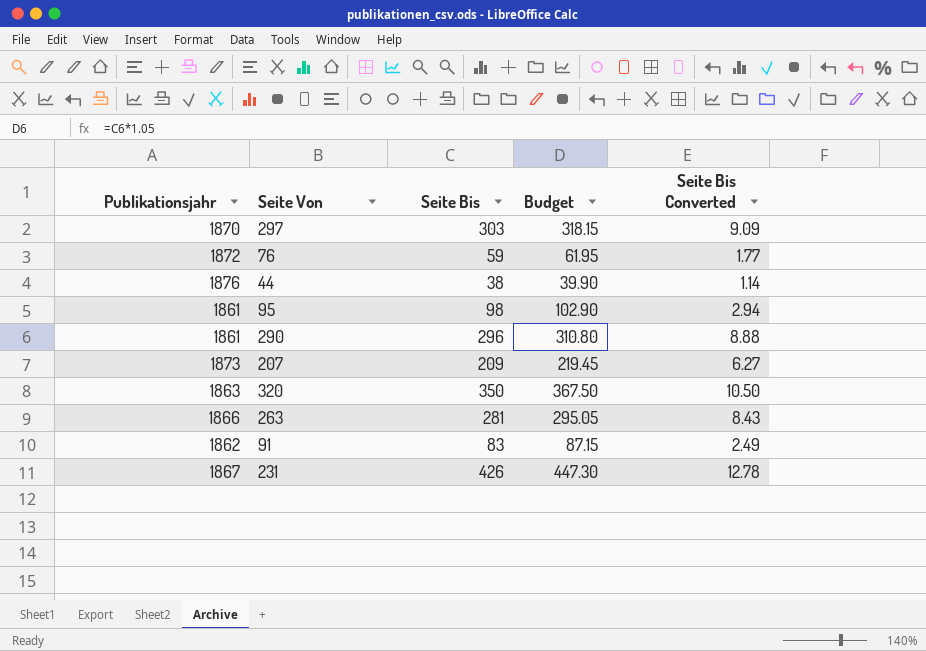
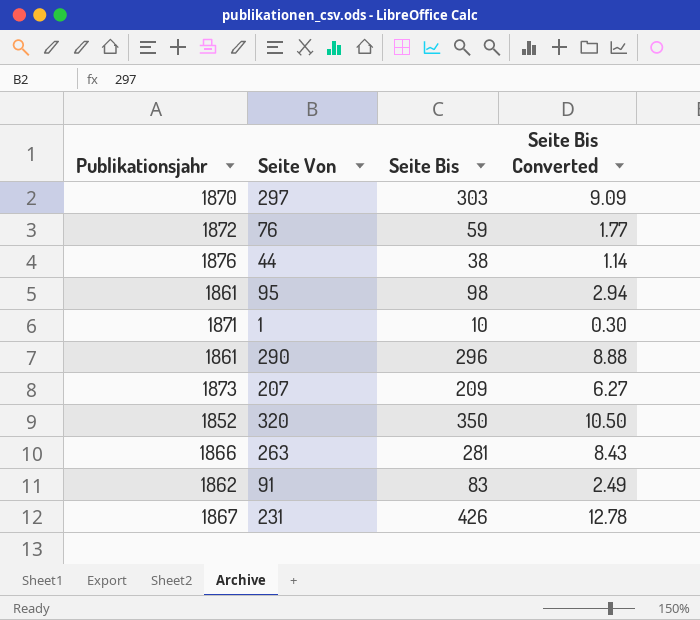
column Budget | formula: [Seite Bis] * 1.05 -> none
row 1: none -> 1871 | 10 | 0.30
320 | Publikationsjahr: 1863 -> 1852

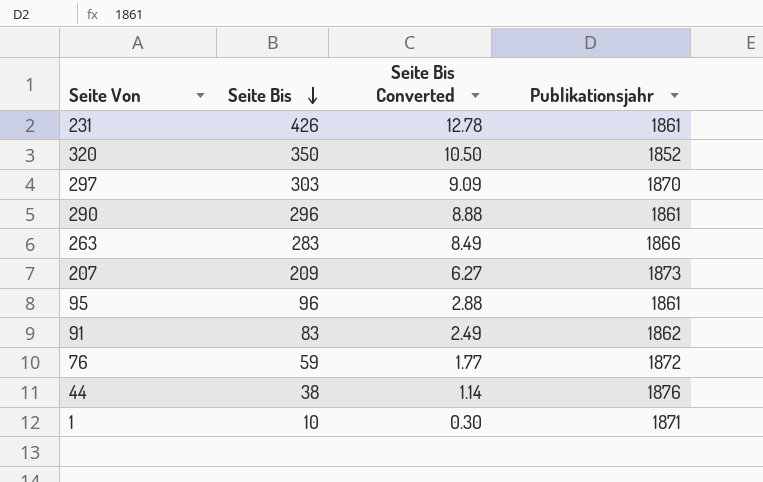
row order: none -> Seite Bis descending
column Publikationsjahr | position: 1 -> 4
231 | Publikationsjahr: 1867 -> 1861
263 | Seite Bis: 281 -> 283
263 | Seite Bis Converted: 8.43 -> 8.49
95 | Seite Bis: 98 -> 96
95 | Seite Bis Converted: 2.94 -> 2.88

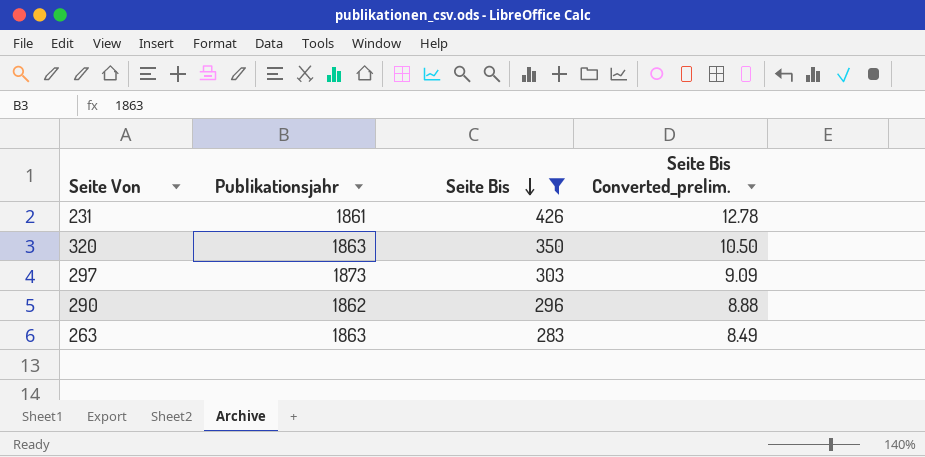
filter: none -> Seite Bis >= 283
column Publikationsjahr | position: 4 -> 2
column name: Seite Bis Converted -> Seite Bis Converted_prelim.
320 | Publikationsjahr: 1852 -> 1863
297 | Publikationsjahr: 1870 -> 1873
290 | Publikationsjahr: 1861 -> 1862
263 | Publikationsjahr: 1866 -> 1863

